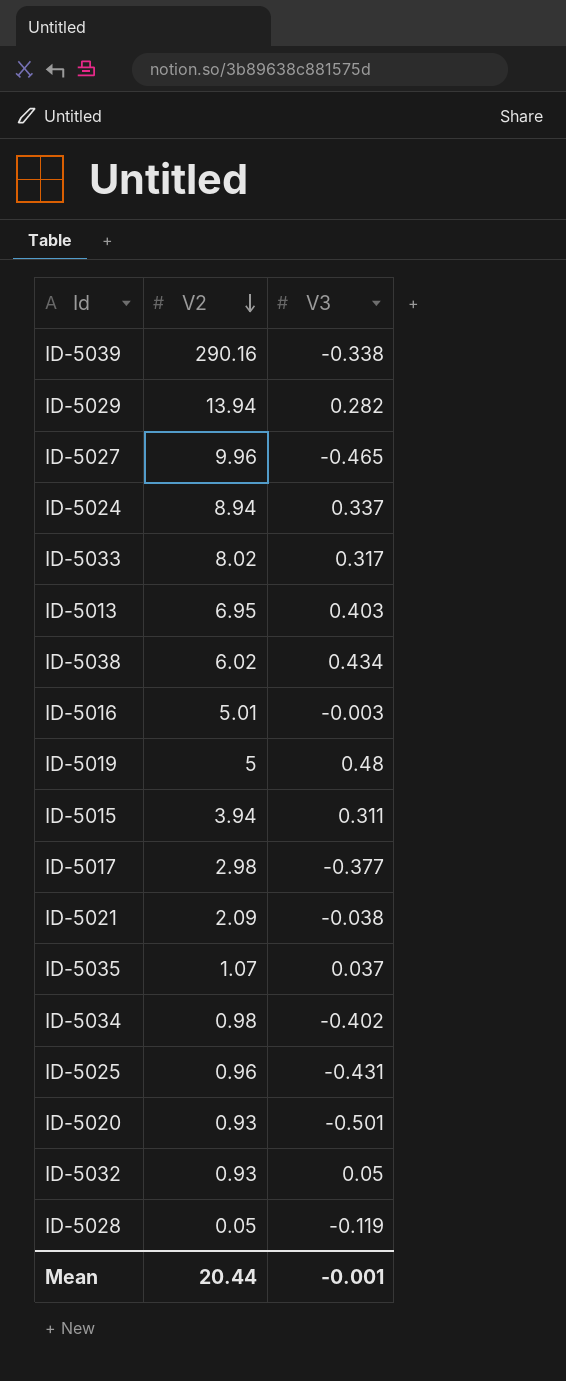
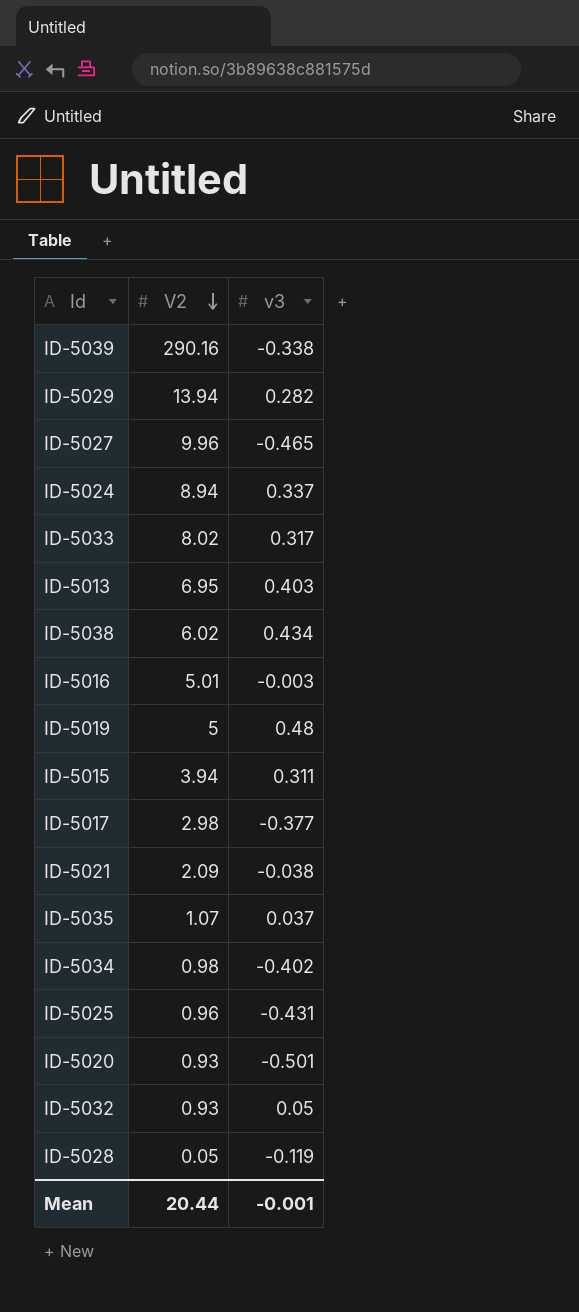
column name: V3 -> v3

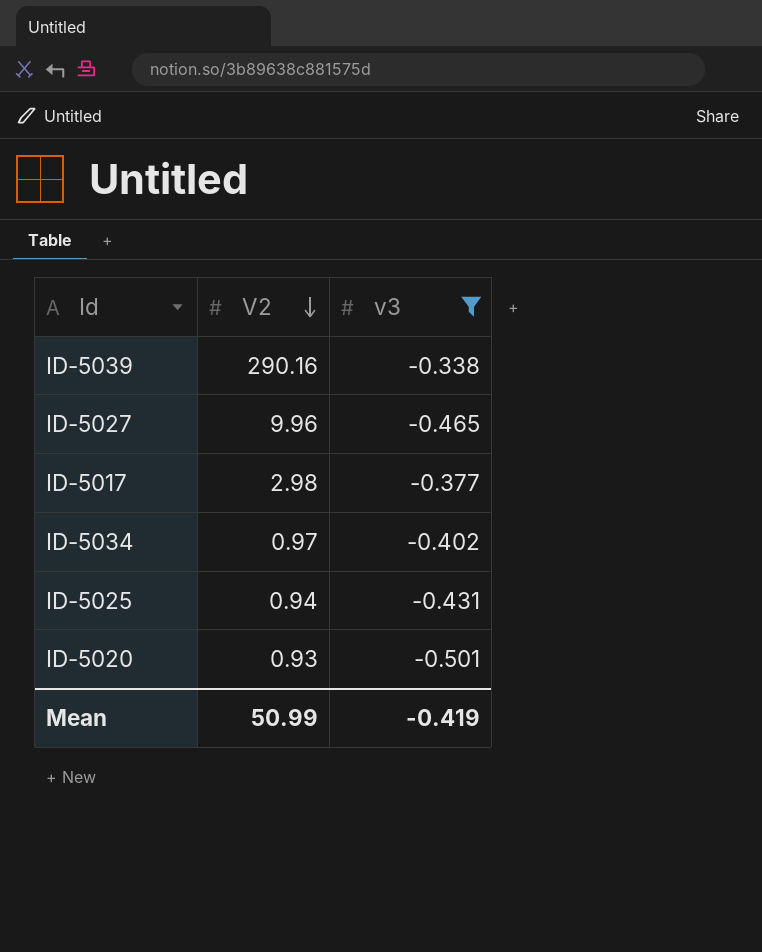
filter: none -> v3 <= -0.338
ID-5034 | V2: 0.98 -> 0.97
ID-5025 | V2: 0.96 -> 0.94
Mean | V2: 20.44 -> 50.99
Mean | v3: -0.001 -> -0.419

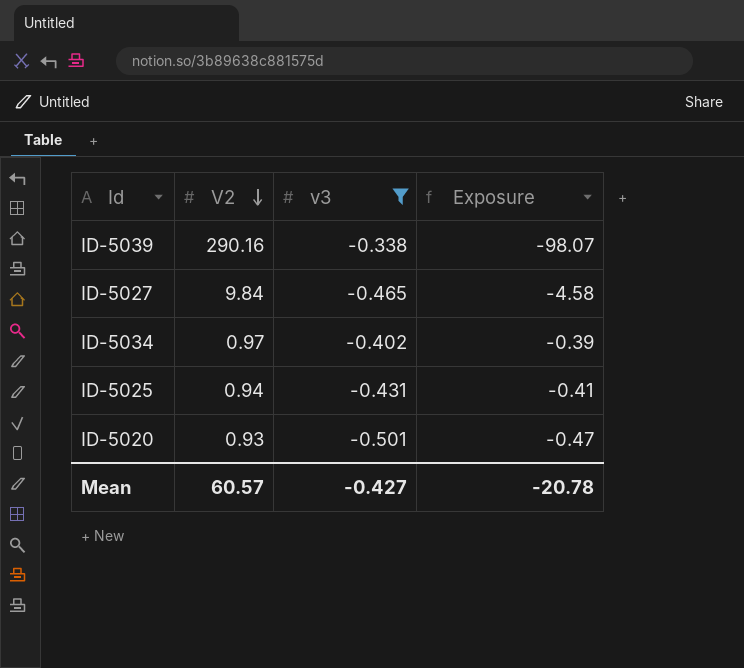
column Exposure | formula: none -> [V2] * [v3]
row ID-5017: 2.98 | -0.377 -> none
ID-5027 | V2: 9.96 -> 9.84
Mean | V2: 50.99 -> 60.57
Mean | v3: -0.419 -> -0.427

